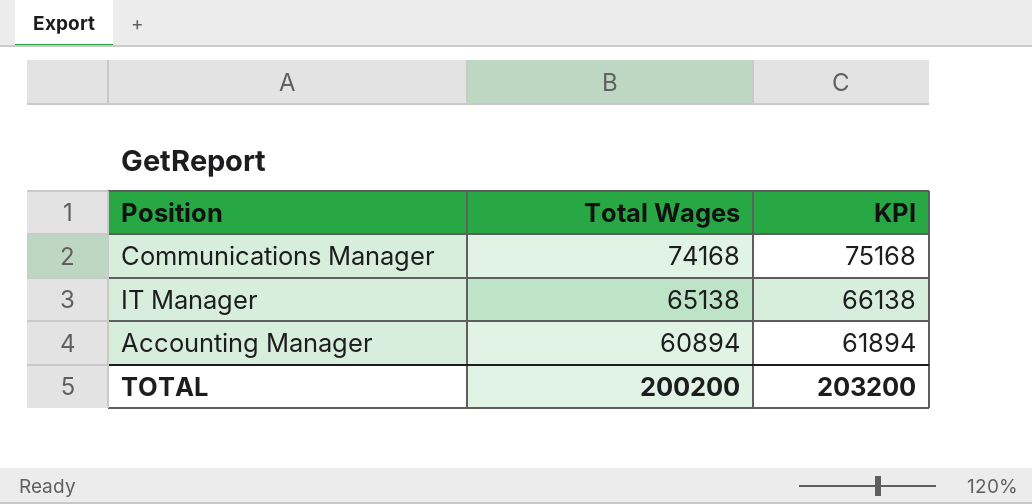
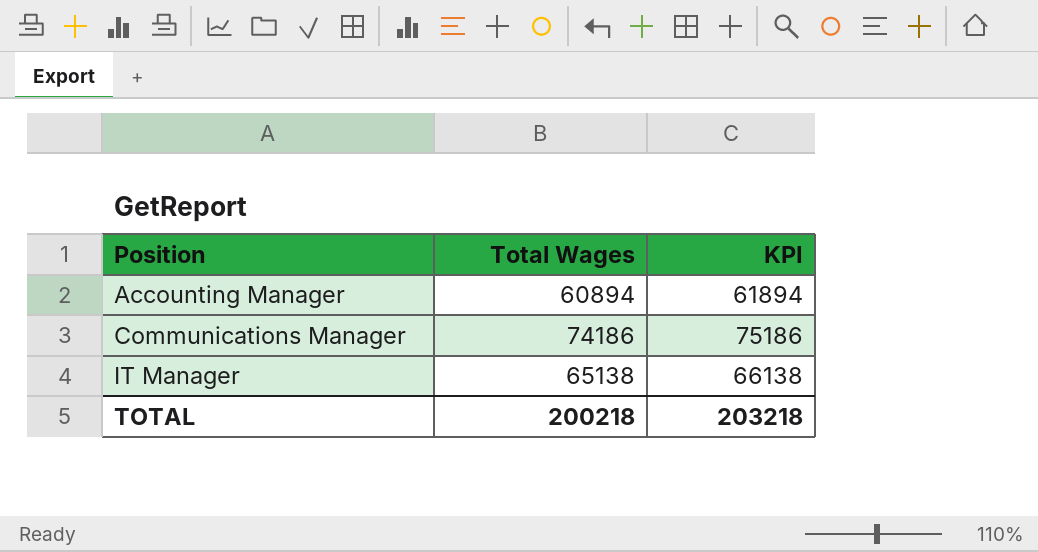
row order: Total Wages descending -> Position ascending
Communications Manager | Total Wages: 74168 -> 74186
Communications Manager | KPI: 75168 -> 75186
TOTAL | Total Wages: 200200 -> 200218
TOTAL | KPI: 203200 -> 203218

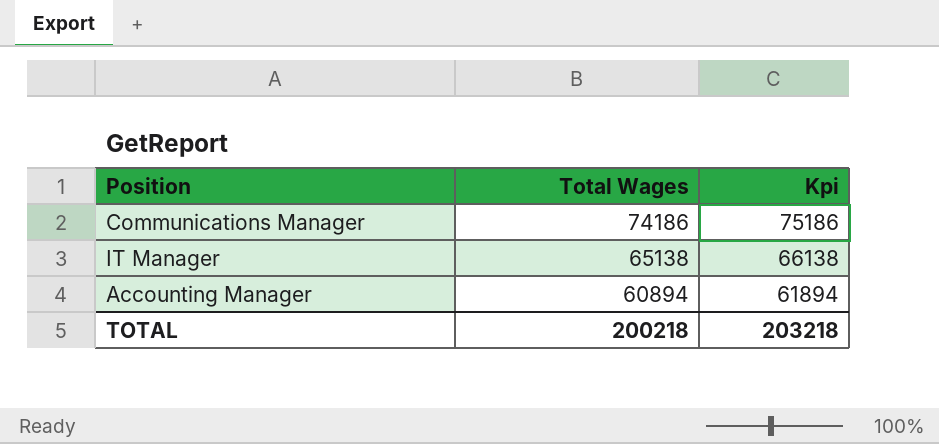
row order: Position ascending -> Total Wages descending
column name: KPI -> Kpi

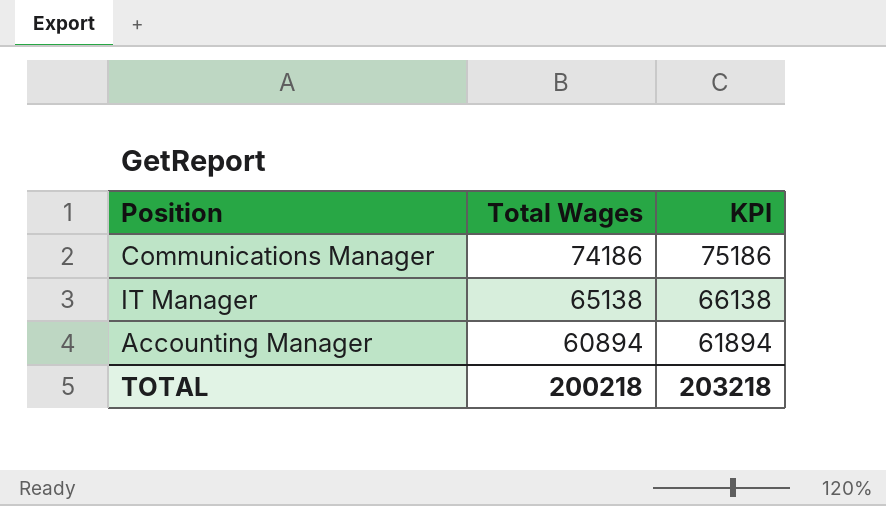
column name: Kpi -> KPI

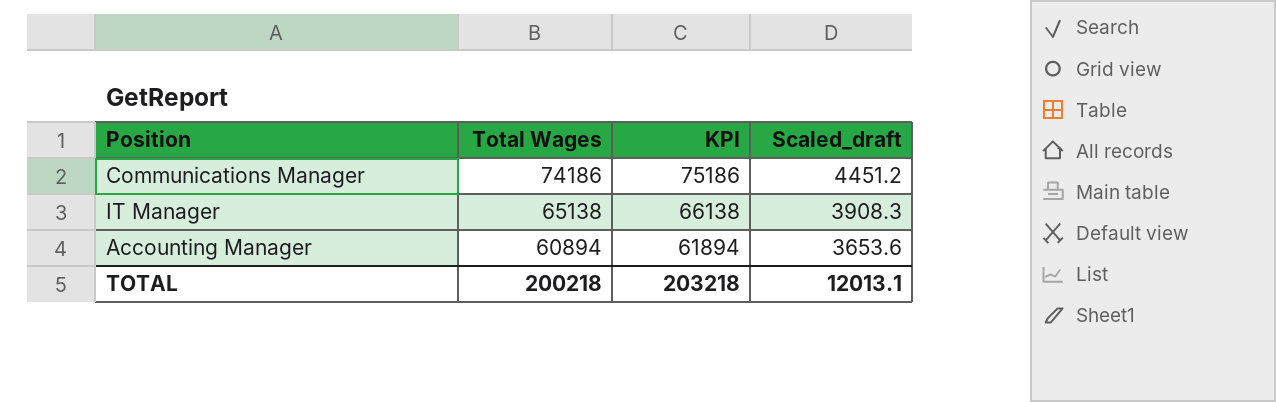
column Scaled_draft | formula: none -> [Total Wages] * 0.06

